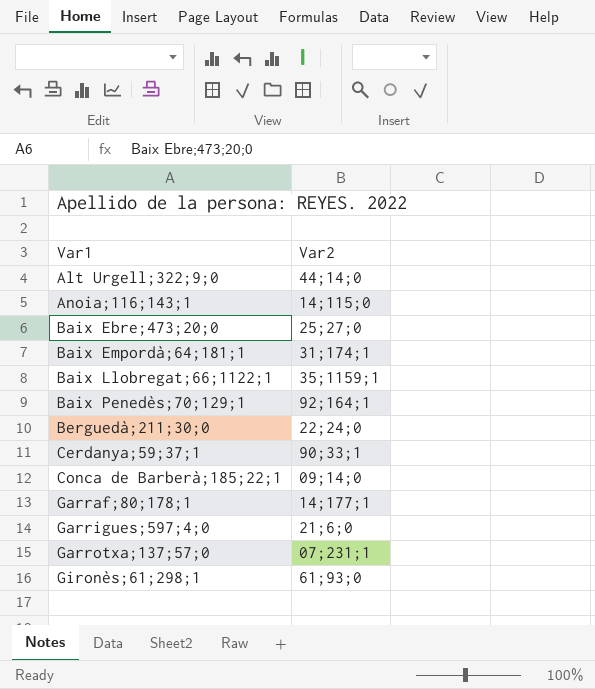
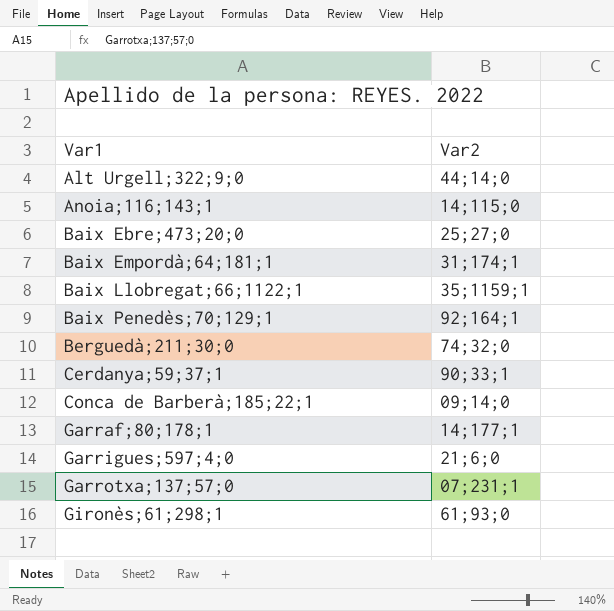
Berguedà;211;30;0 | Var2: 22;24;0 -> 74;32;0

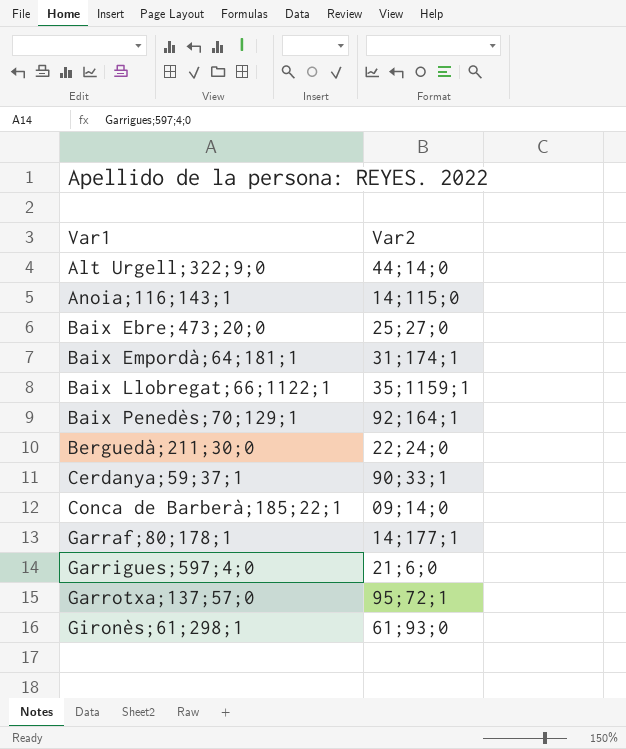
Berguedà;211;30;0 | Var2: 74;32;0 -> 22;24;0
Garrotxa;137;57;0 | Var2: 07;231;1 -> 95;72;1

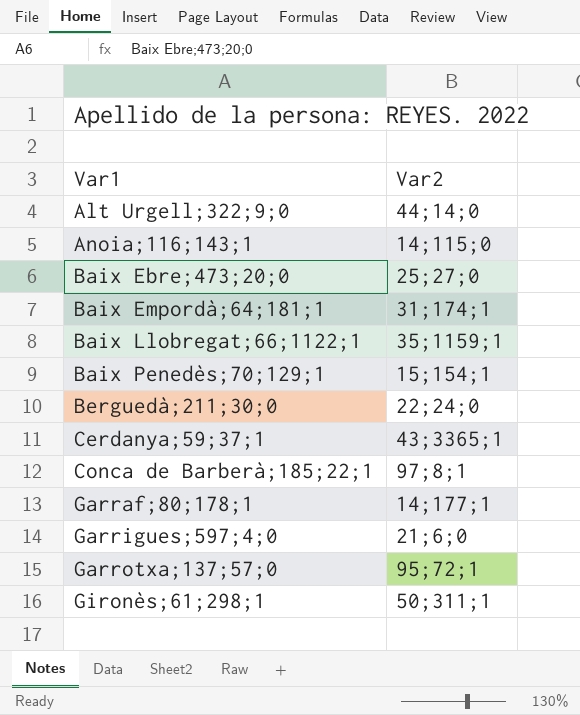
Baix Penedès;70;129;1 | Var2: 92;164;1 -> 15;154;1
Cerdanya;59;37;1 | Var2: 90;33;1 -> 43;3365;1
Conca de Barberà;185;22;1 | Var2: 09;14;0 -> 97;8;1
Gironès;61;298;1 | Var2: 61;93;0 -> 50;311;1

